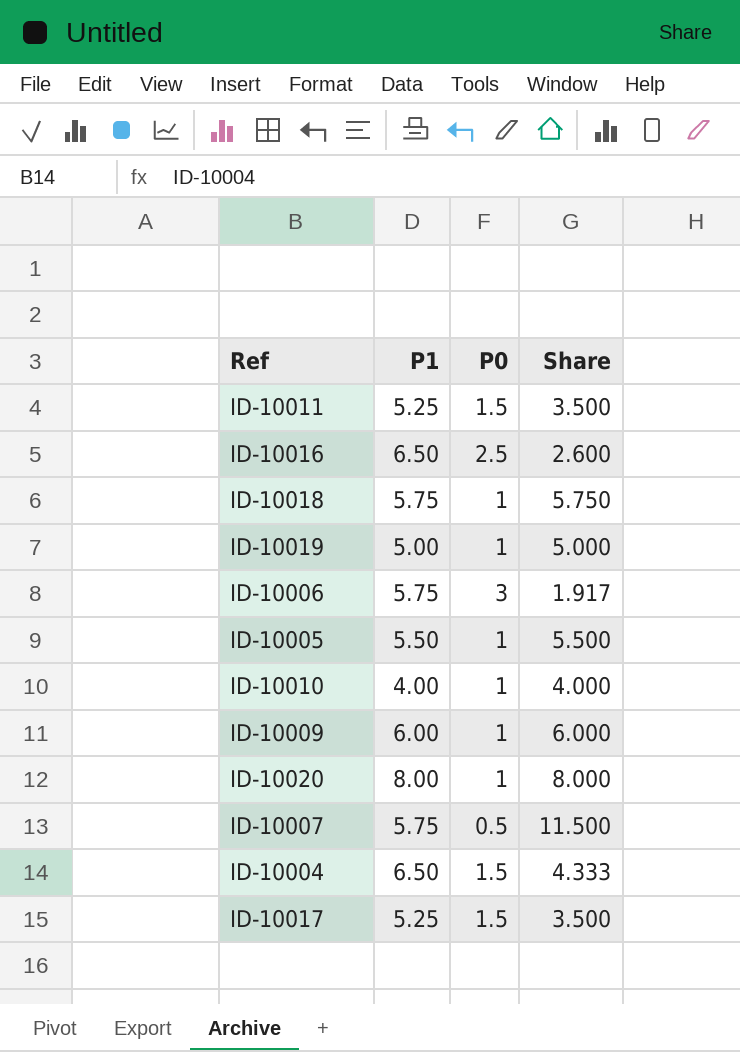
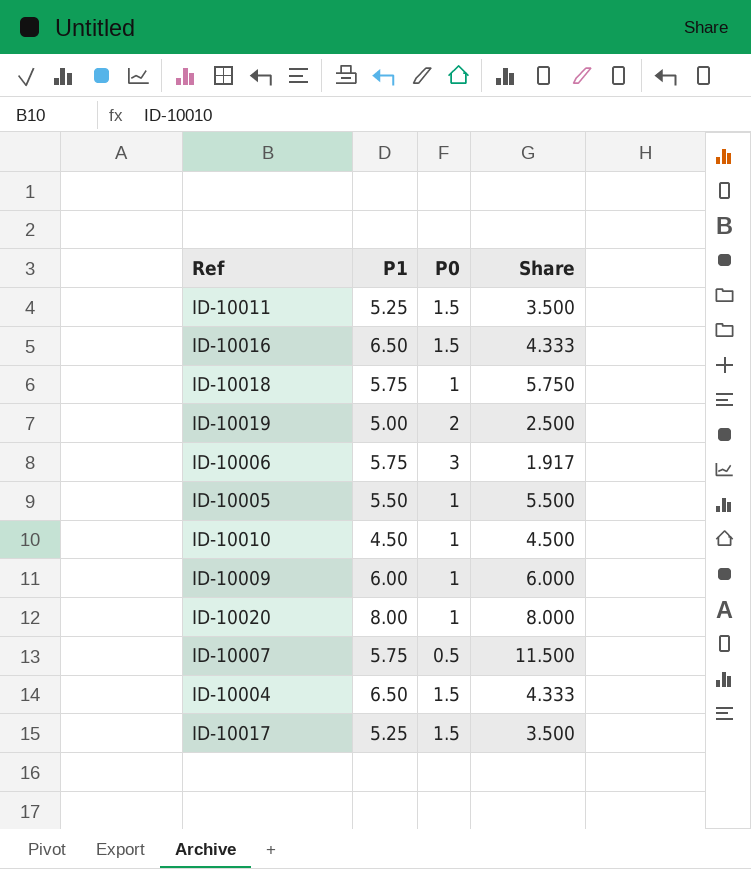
ID-10016 | P0: 2.5 -> 1.5
ID-10016 | Share: 2.600 -> 4.333
ID-10019 | P0: 1 -> 2
ID-10019 | Share: 5.000 -> 2.500
ID-10010 | P1: 4.00 -> 4.50
ID-10010 | Share: 4.000 -> 4.500

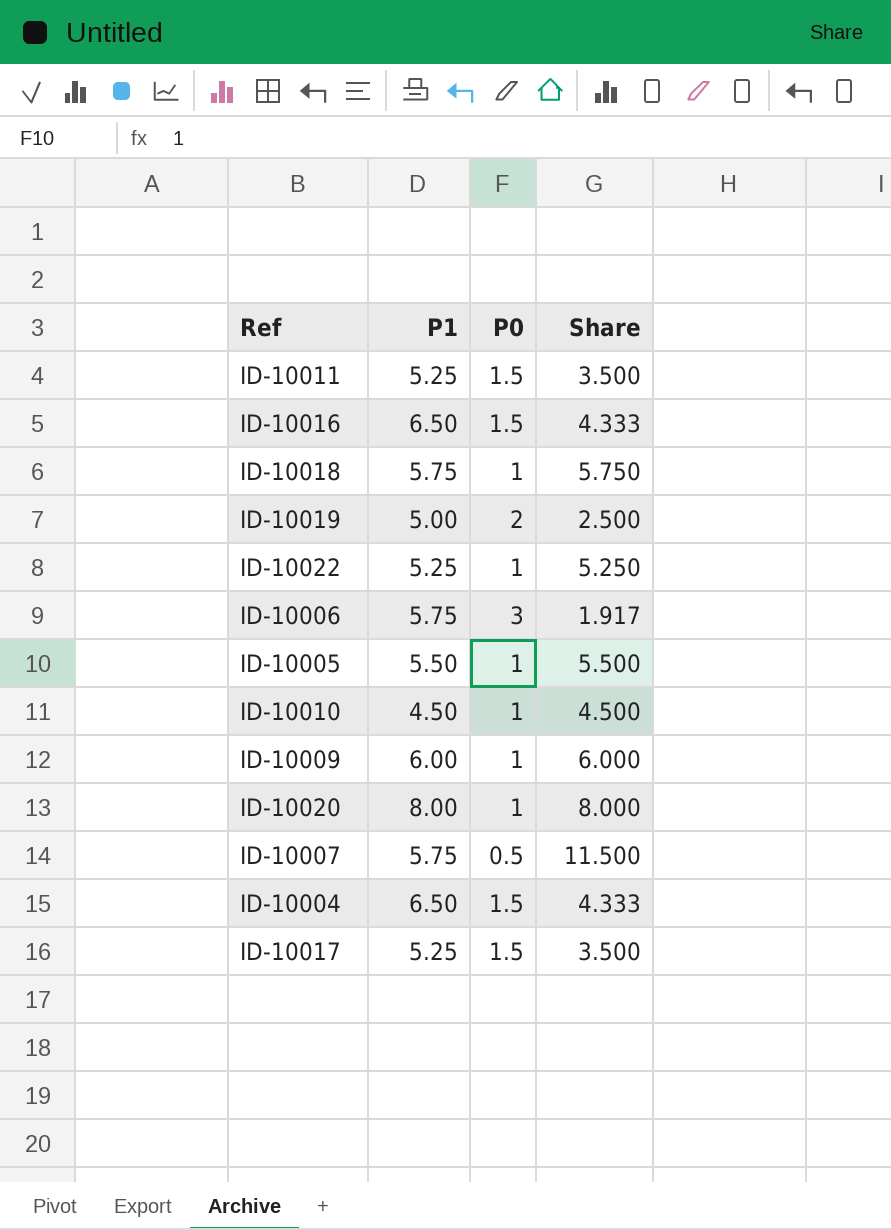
row ID-10022: none -> 5.25 | 1 | 5.250

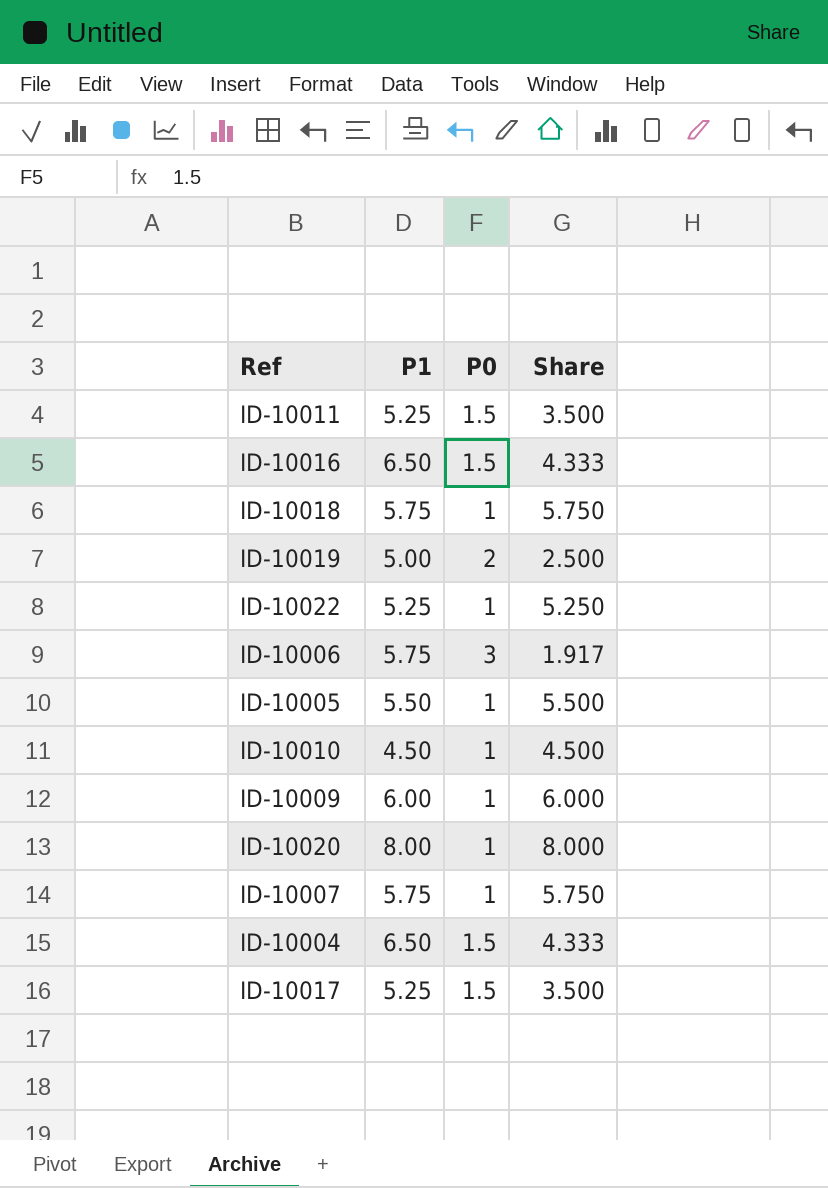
ID-10007 | P0: 0.5 -> 1
ID-10007 | Share: 11.500 -> 5.750

